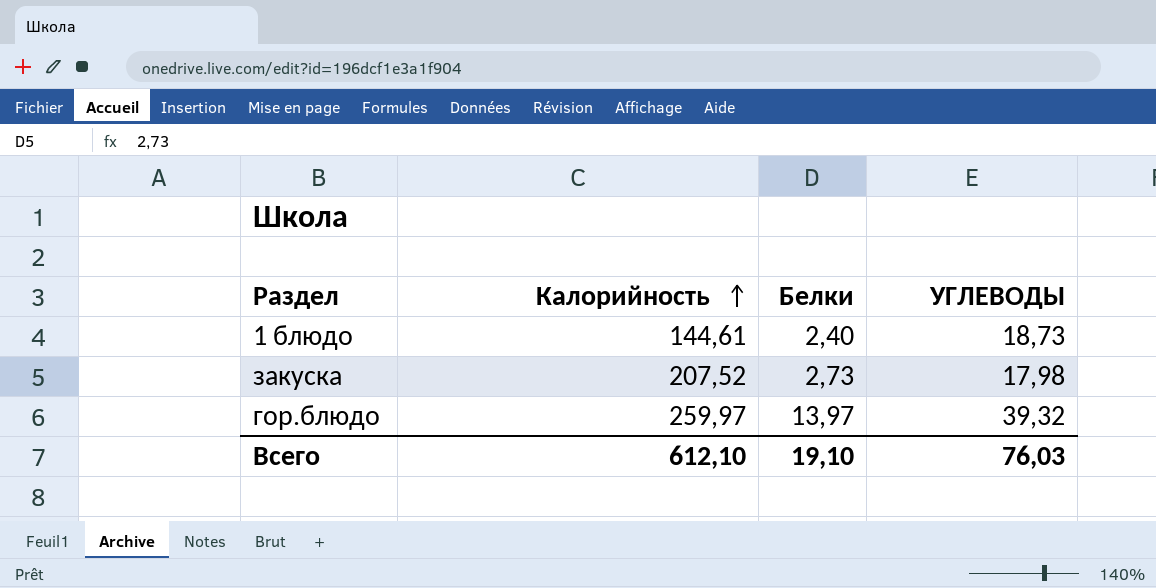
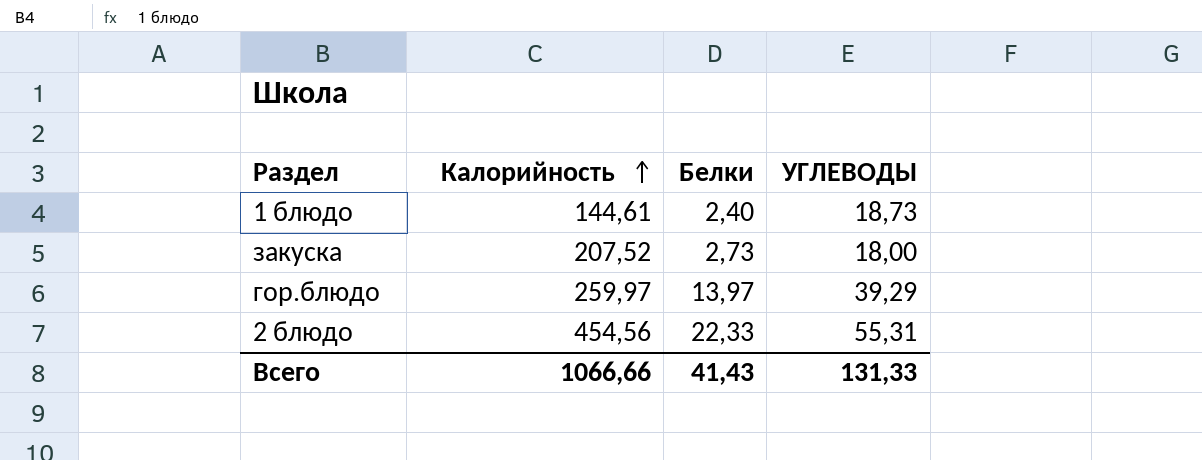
закуска | УГЛЕВОДЫ: 17,98 -> 18,00
гор.блюдо | УГЛЕВОДЫ: 39,32 -> 39,29
row 2 блюдо: none -> 454,56 | 22,33 | 55,31
Всего | Калорийность: 612,10 -> 1066,66
Всего | Белки: 19,10 -> 41,43
Всего | УГЛЕВОДЫ: 76,03 -> 131,33

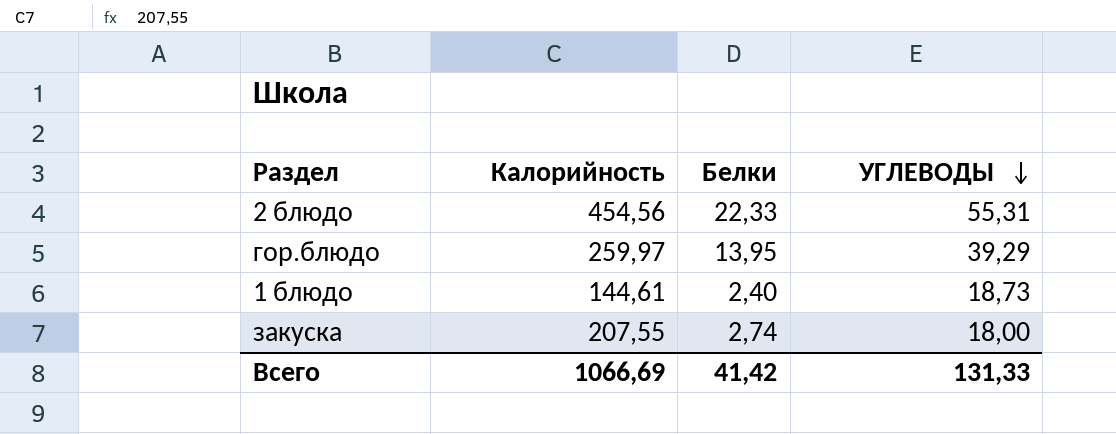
row order: Калорийность ascending -> УГЛЕВОДЫ descending
гор.блюдо | Белки: 13,97 -> 13,95
закуска | Калорийность: 207,52 -> 207,55
закуска | Белки: 2,73 -> 2,74
Всего | Калорийность: 1066,66 -> 1066,69
Всего | Белки: 41,43 -> 41,42

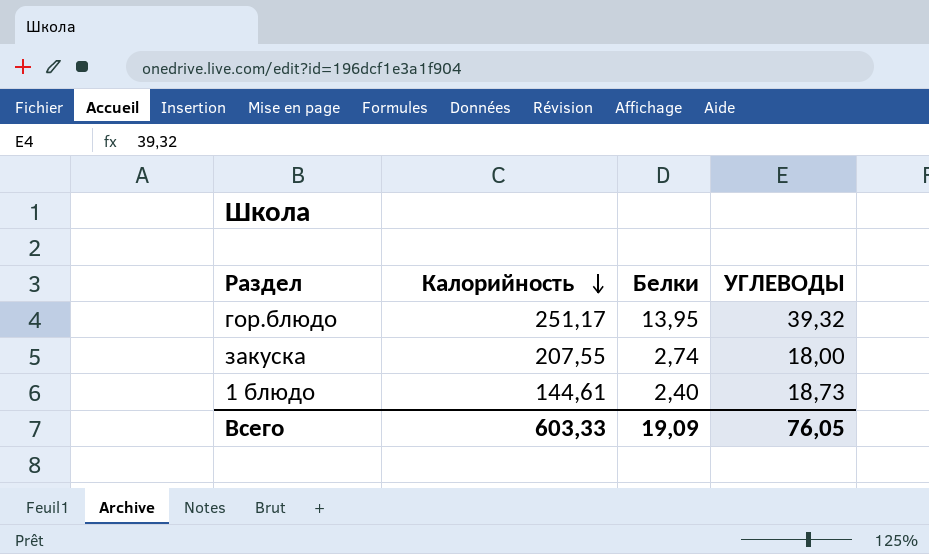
row order: УГЛЕВОДЫ descending -> Калорийность descending
row 2 блюдо: 454,56 | 22,33 | 55,31 -> none
гор.блюдо | Калорийность: 259,97 -> 251,17
гор.блюдо | УГЛЕВОДЫ: 39,29 -> 39,32
Всего | Калорийность: 1066,69 -> 603,33
Всего | Белки: 41,42 -> 19,09
Всего | УГЛЕВОДЫ: 131,33 -> 76,05

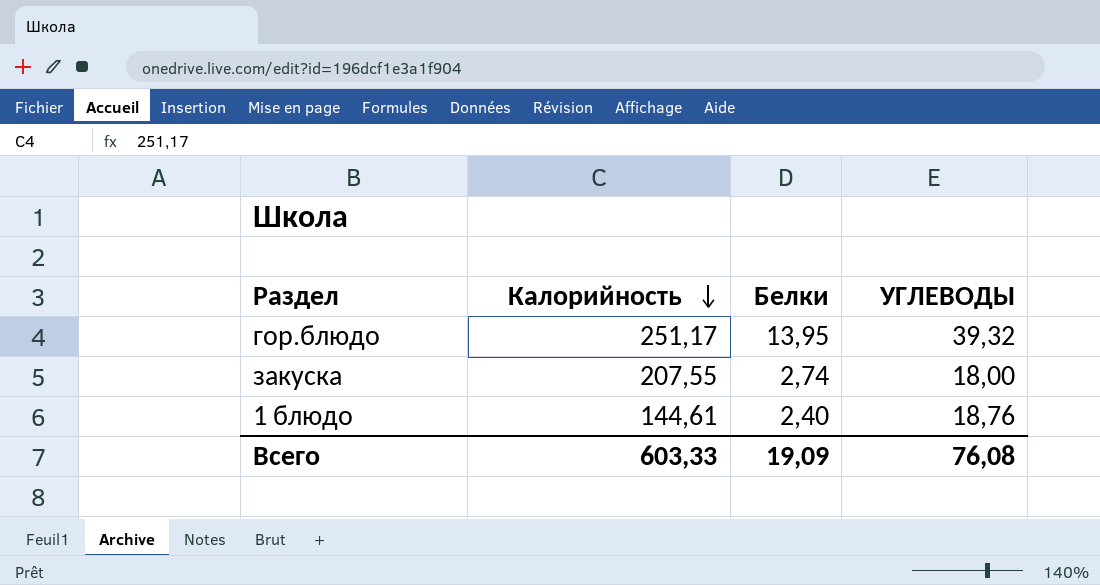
1 блюдо | УГЛЕВОДЫ: 18,73 -> 18,76
Всего | УГЛЕВОДЫ: 76,05 -> 76,08

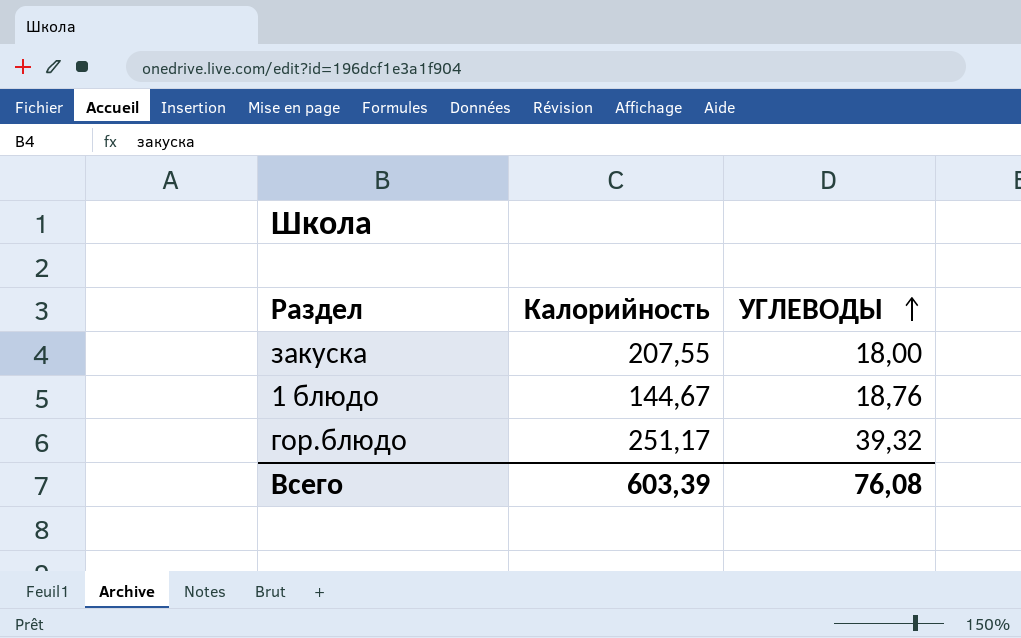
row order: Калорийность descending -> УГЛЕВОДЫ ascending
column Белки | position: 3 -> none
1 блюдо | Калорийность: 144,61 -> 144,67
Всего | Калорийность: 603,33 -> 603,39

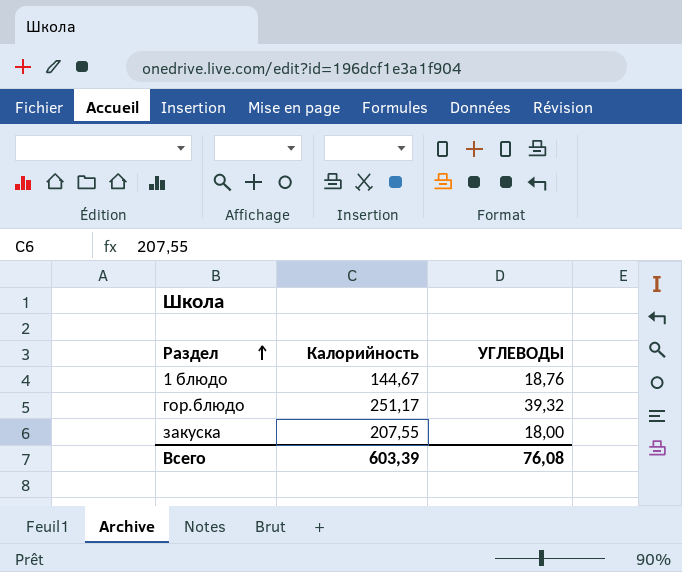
row order: УГЛЕВОДЫ ascending -> Раздел ascending

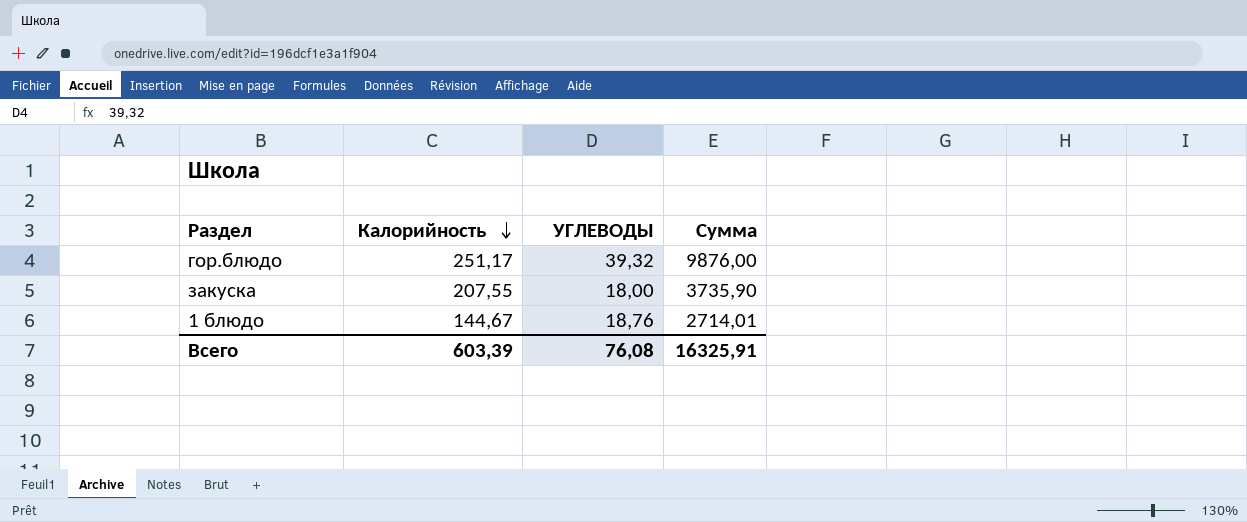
row order: Раздел ascending -> Калорийность descending
column Сумма | formula: none -> [Калорийность] * [УГЛЕВОДЫ]

